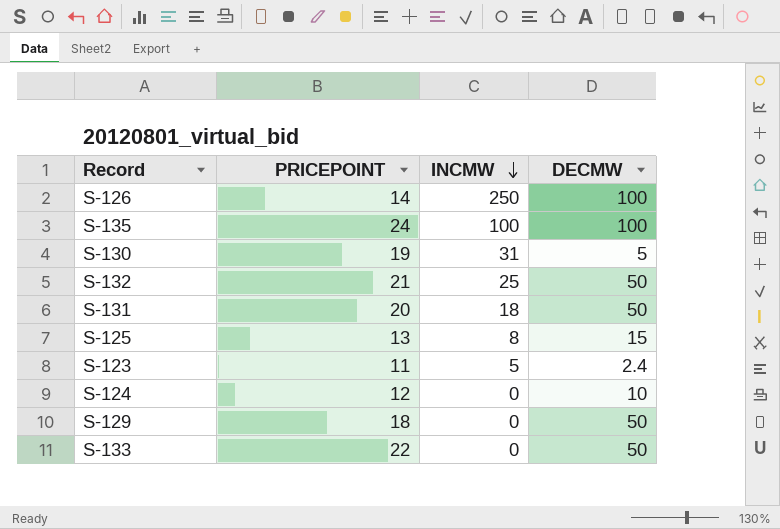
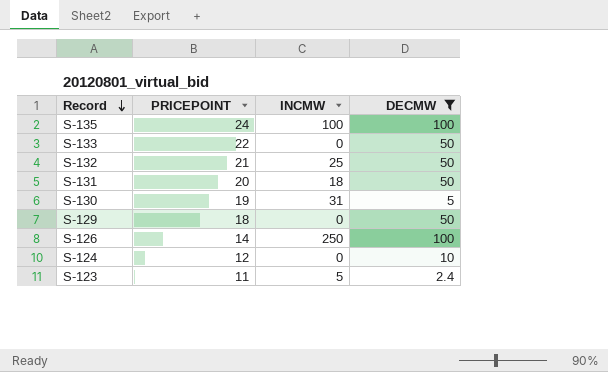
filter: none -> DECMW != 15
row order: INCMW descending -> Record descending

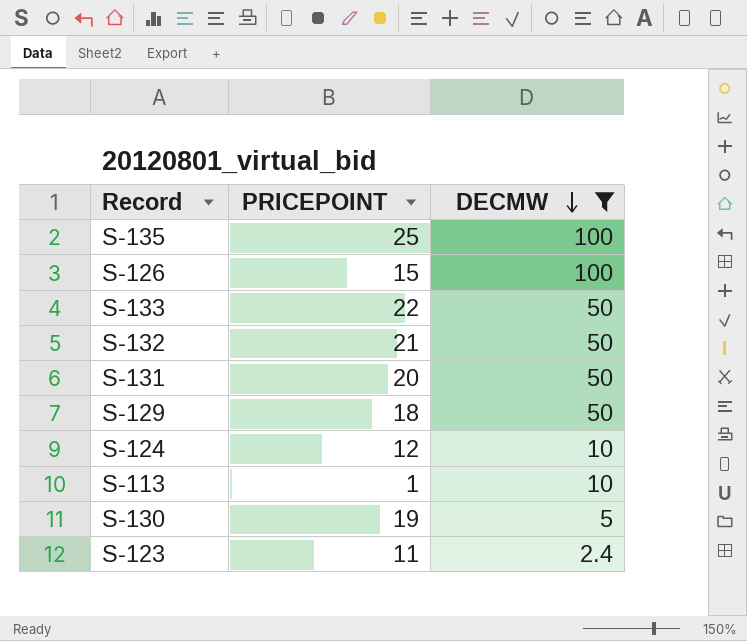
row order: Record descending -> DECMW descending
column INCMW | position: 3 -> none
S-135 | PRICEPOINT: 24 -> 25
S-126 | PRICEPOINT: 14 -> 15
row S-113: none -> 1 | 10

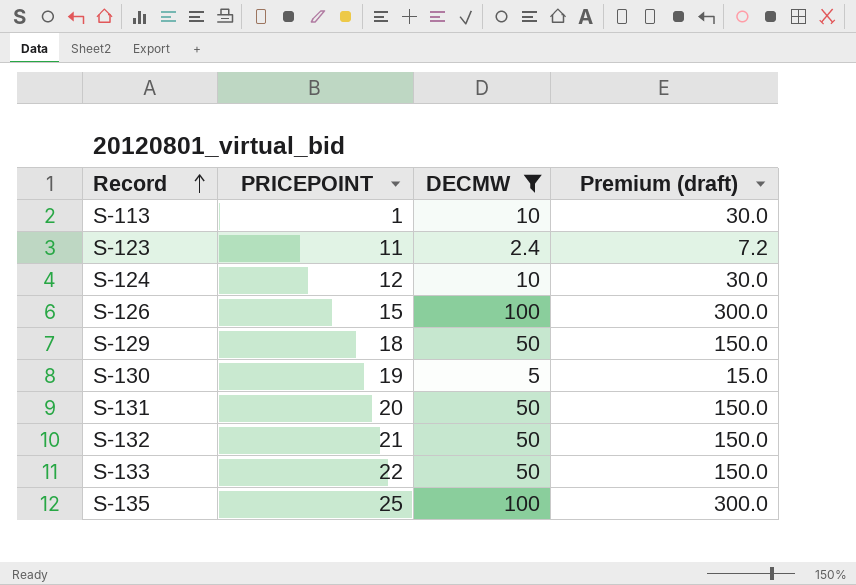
row order: DECMW descending -> Record ascending
column Premium (draft) | formula: none -> [DECMW] * 3

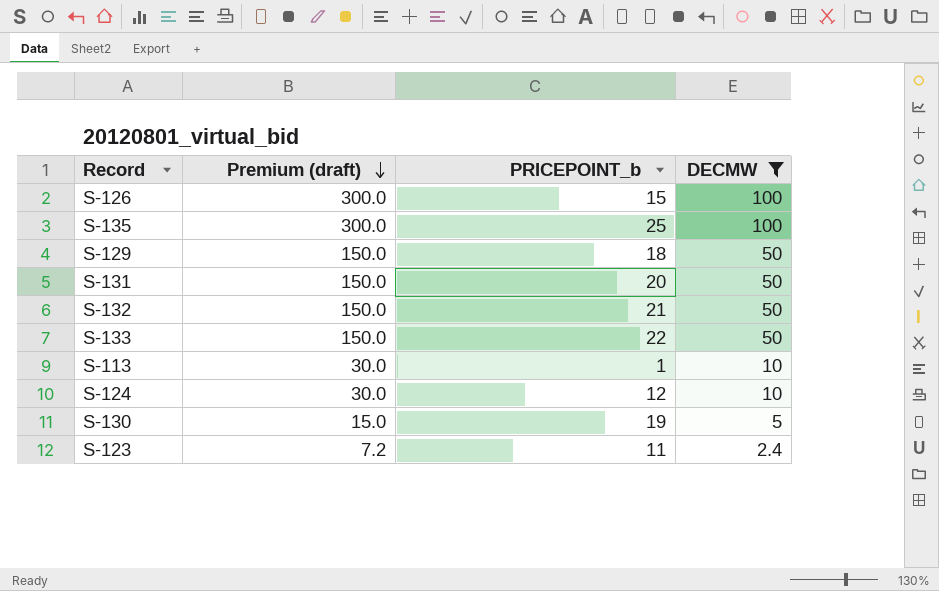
row order: Record ascending -> Premium (draft) descending
column Premium (draft) | position: 4 -> 2
column name: PRICEPOINT -> PRICEPOINT_b

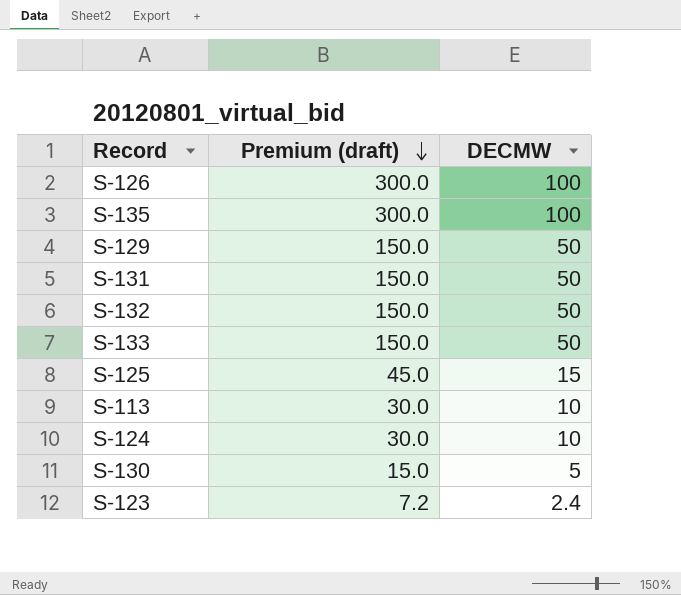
filter: DECMW != 15 -> none
column PRICEPOINT_b | position: 3 -> none

